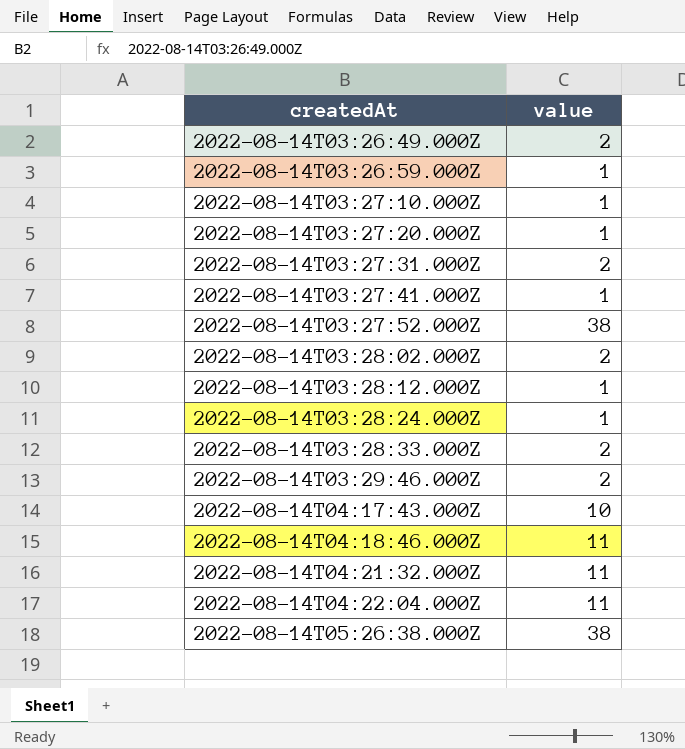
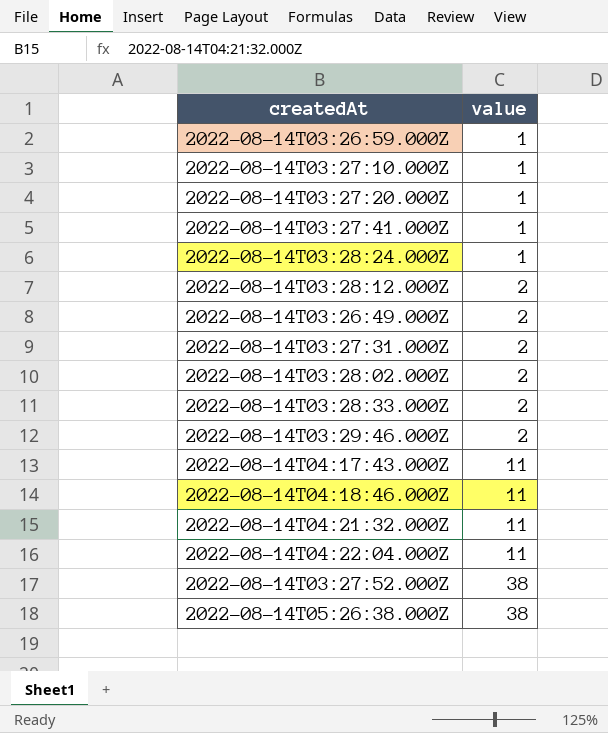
row order: createdAt ascending -> value ascending
2022-08-14T03:28:12.000Z | value: 1 -> 2
2022-08-14T04:17:43.000Z | value: 10 -> 11

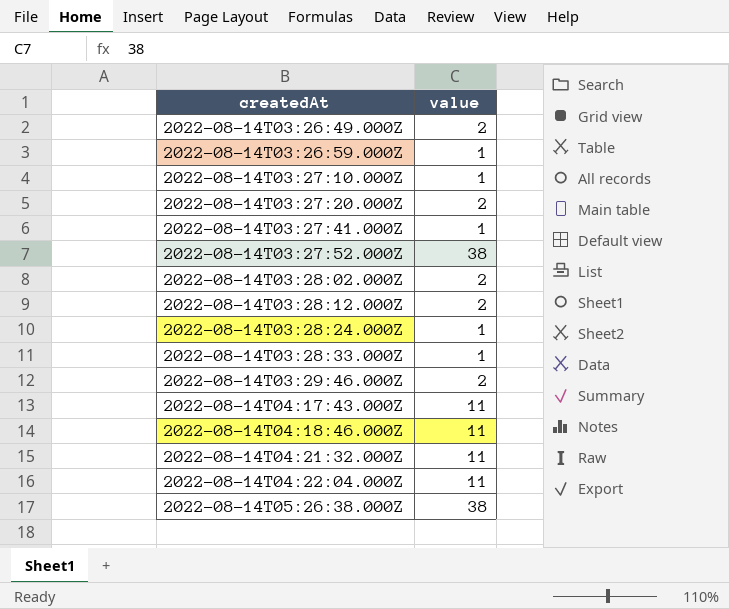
row order: value ascending -> createdAt ascending
row 2022-08-14T03:27:31.000Z: 2 -> none
2022-08-14T03:27:20.000Z | value: 1 -> 2
2022-08-14T03:28:33.000Z | value: 2 -> 1

